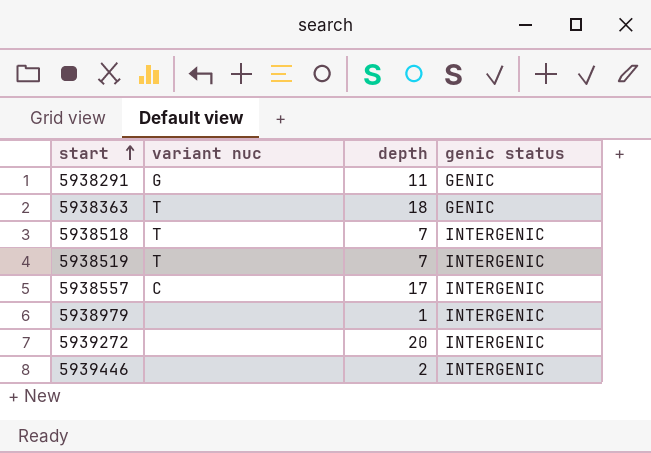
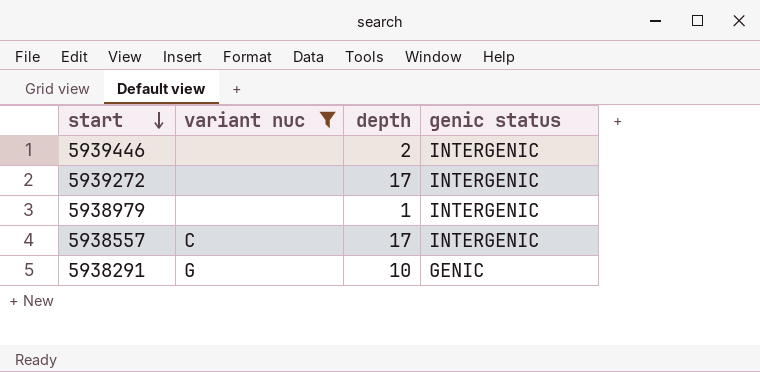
filter: none -> variant nuc != T
row order: start ascending -> start descending
5939272 | depth: 20 -> 17
5938291 | depth: 11 -> 10

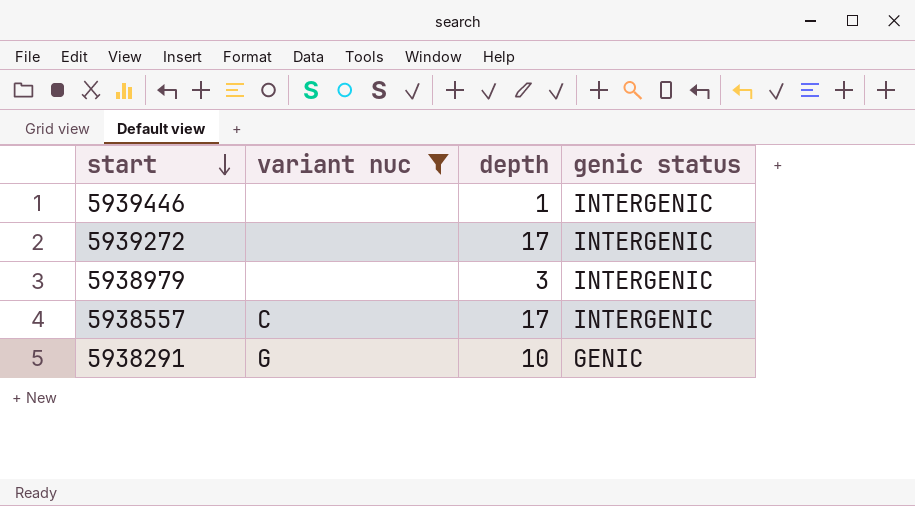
5939446 | depth: 2 -> 1
5938979 | depth: 1 -> 3

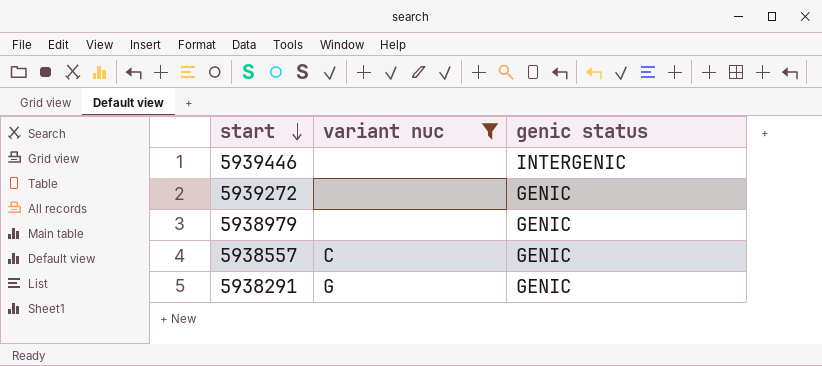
column depth | position: 3 -> none
5939272 | genic status: INTERGENIC -> GENIC
5938979 | genic status: INTERGENIC -> GENIC
5938557 | genic status: INTERGENIC -> GENIC

